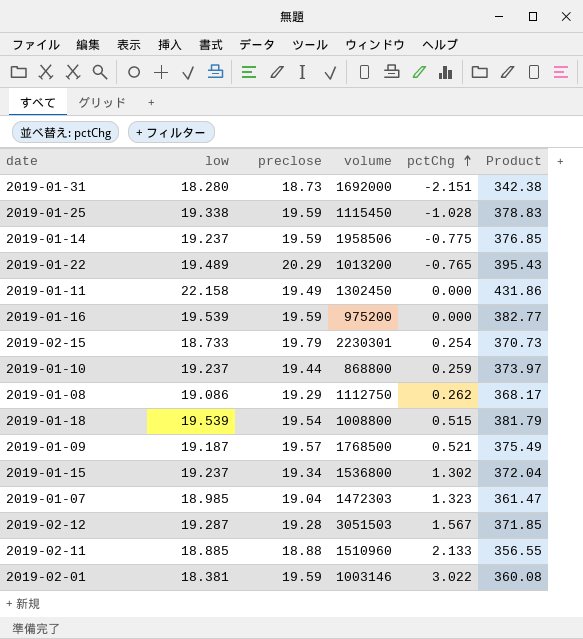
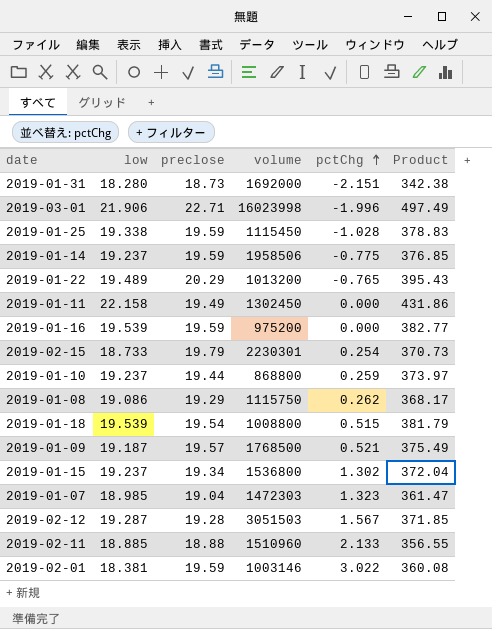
row 2019-03-01: none -> 21.906 | 22.71 | 16023998 | -1.996 | 497.49
2019-01-08 | volume: 1112750 -> 1115750

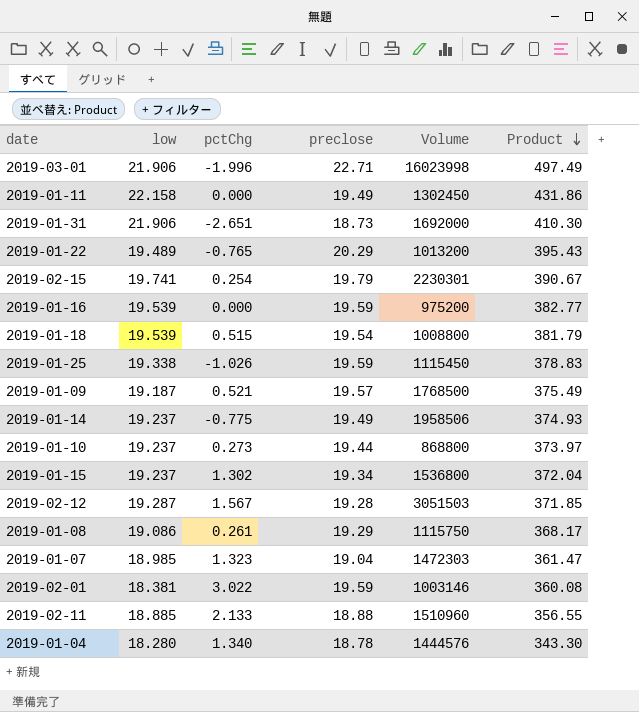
row order: pctChg ascending -> Product descending
column pctChg | position: 5 -> 3
column name: volume -> Volume
2019-01-31 | low: 18.280 -> 21.906
2019-01-31 | pctChg: -2.151 -> -2.651
2019-01-31 | Product: 342.38 -> 410.30
2019-02-15 | low: 18.733 -> 19.741
2019-02-15 | Product: 370.73 -> 390.67
2019-01-25 | pctChg: -1.028 -> -1.026
2019-01-14 | preclose: 19.59 -> 19.49
2019-01-14 | Product: 376.85 -> 374.93
2019-01-10 | pctChg: 0.259 -> 0.273
2019-01-08 | pctChg: 0.262 -> 0.261
row 2019-01-04: none -> 18.280 | 1.340 | 18.78 | 1444576 | 343.30

